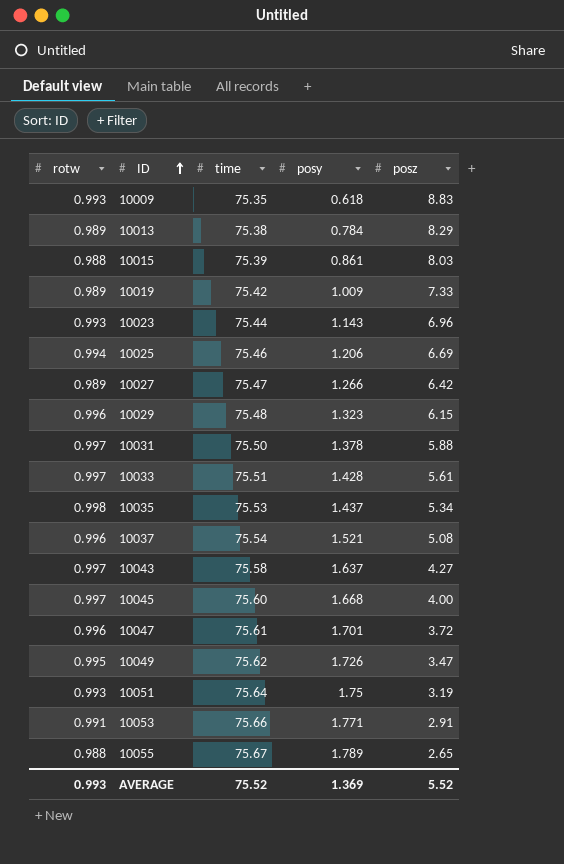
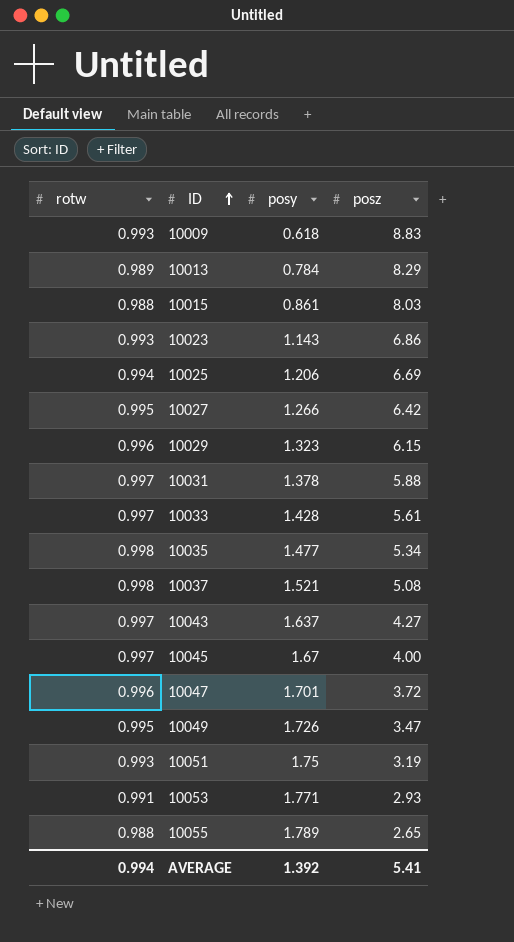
column time | position: 3 -> none
row 10019: 0.989 | 75.42 | 1.009 | 7.33 -> none
10023 | posz: 6.96 -> 6.86
10027 | rotw: 0.989 -> 0.995
10035 | posy: 1.437 -> 1.477
10037 | rotw: 0.996 -> 0.998
10045 | posy: 1.668 -> 1.67
10053 | posz: 2.91 -> 2.93
AVERAGE | rotw: 0.993 -> 0.994
AVERAGE | posy: 1.369 -> 1.392
AVERAGE | posz: 5.52 -> 5.41

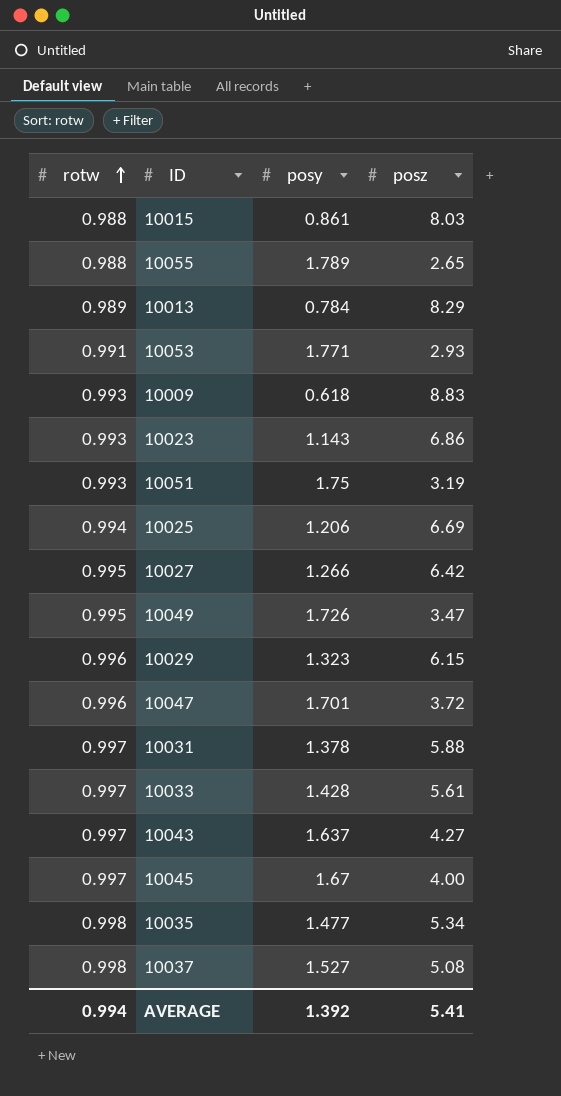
row order: ID ascending -> rotw ascending
10037 | posy: 1.521 -> 1.527

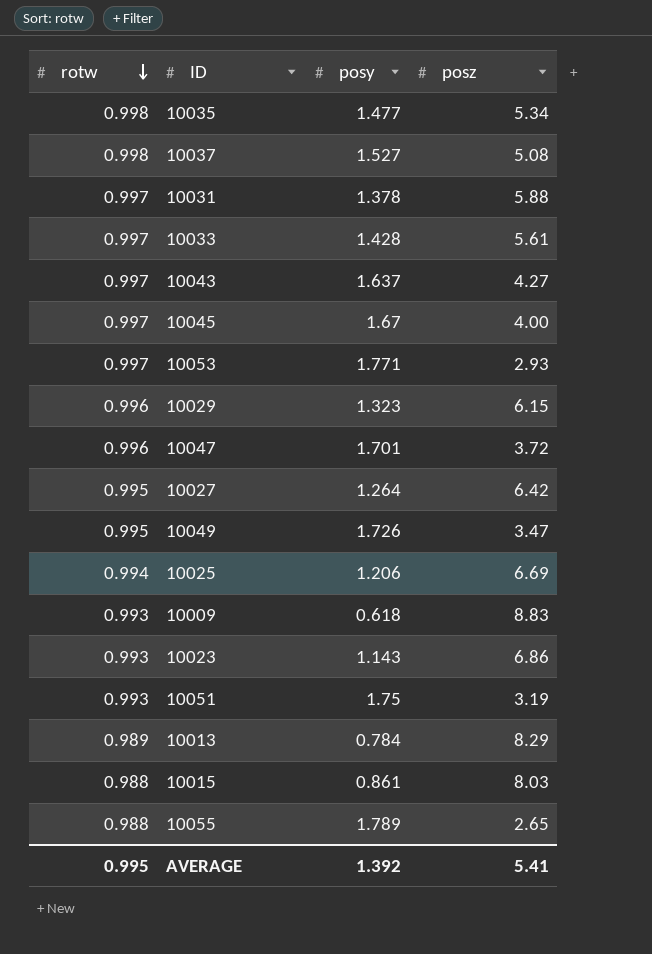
row order: rotw ascending -> rotw descending
10053 | rotw: 0.991 -> 0.997
10027 | posy: 1.266 -> 1.264
AVERAGE | rotw: 0.994 -> 0.995

